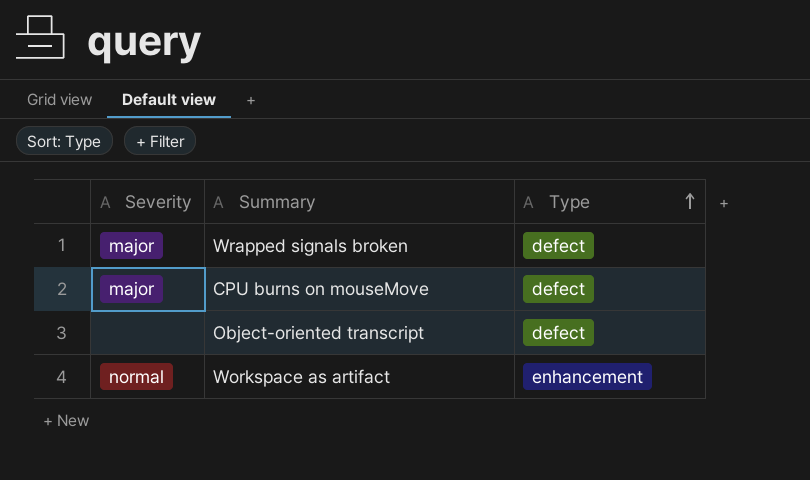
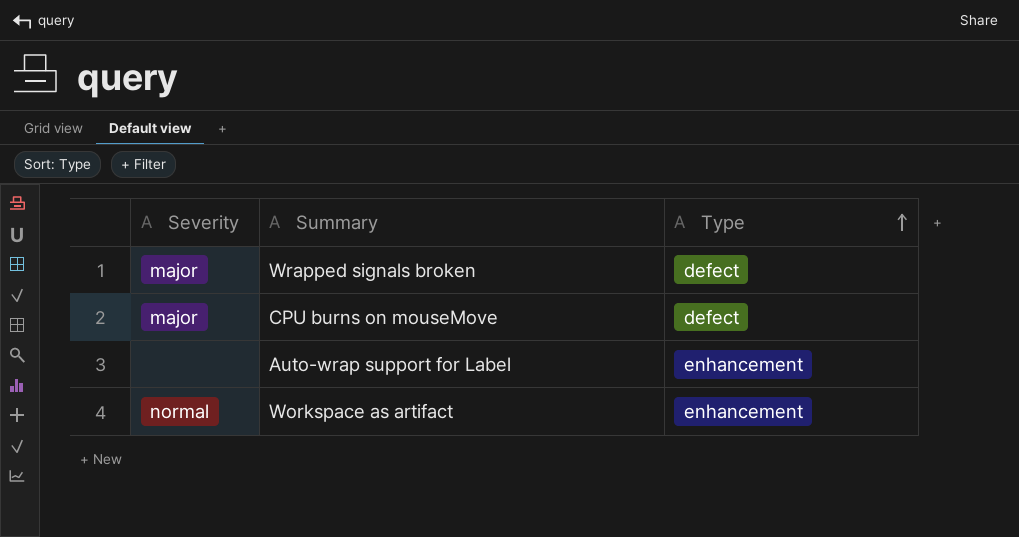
row Object-oriented transcript: none | defect -> none
row Auto-wrap support for Label: none -> none | enhancement

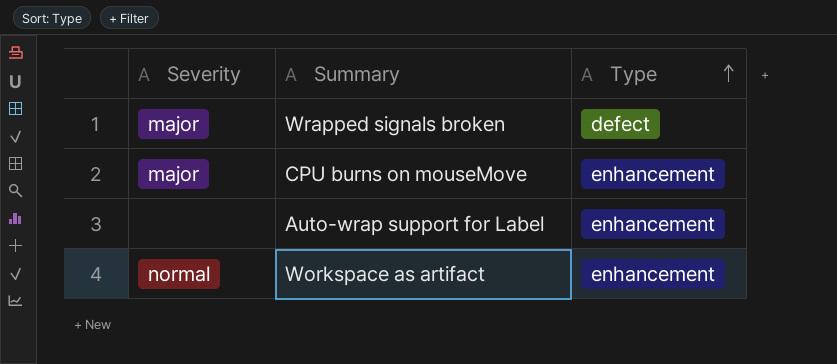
CPU burns on mouseMove | Type: defect -> enhancement

